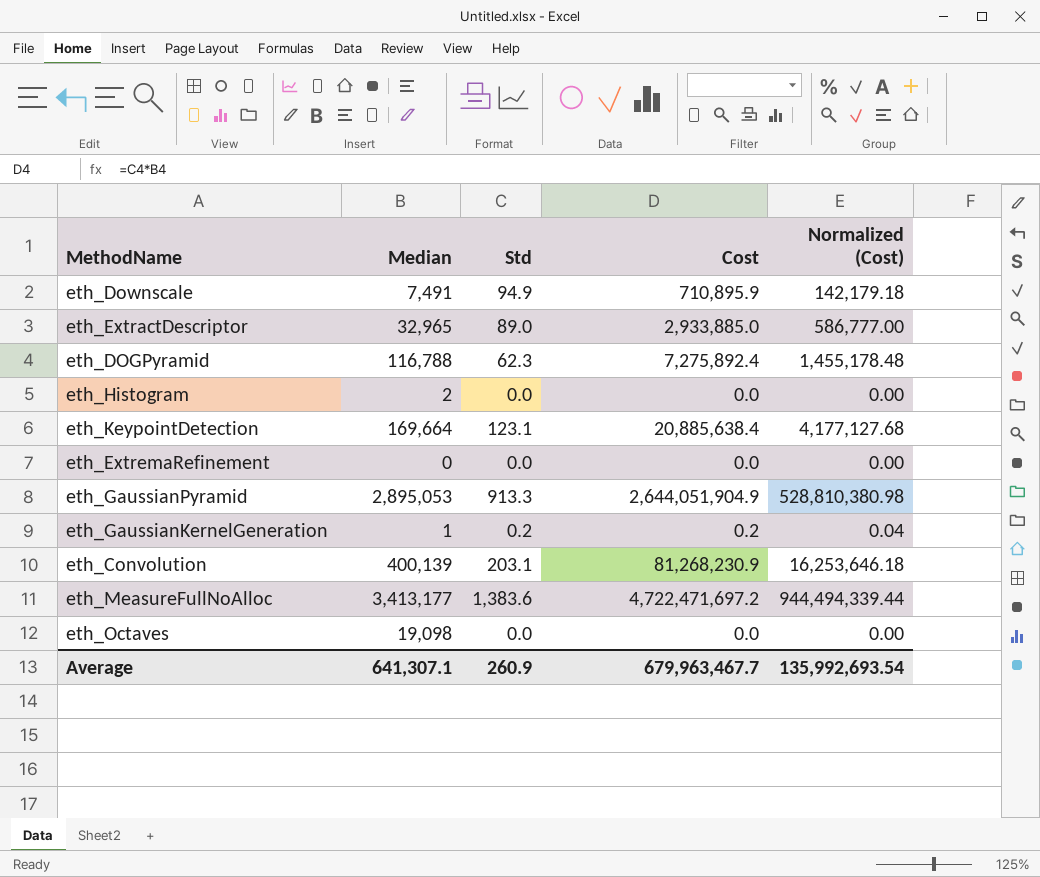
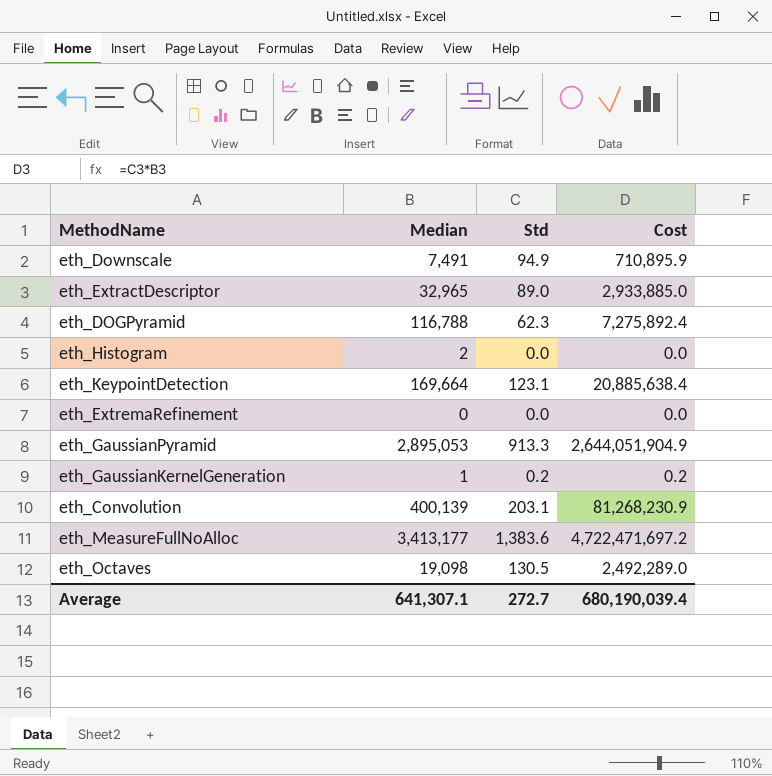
column Normalized (Cost) | formula: [Cost] * 0.2 -> none
eth_Octaves | Std: 0.0 -> 130.5
eth_Octaves | Cost: 0.0 -> 2,492,289.0
Average | Std: 260.9 -> 272.7
Average | Cost: 679,963,467.7 -> 680,190,039.4

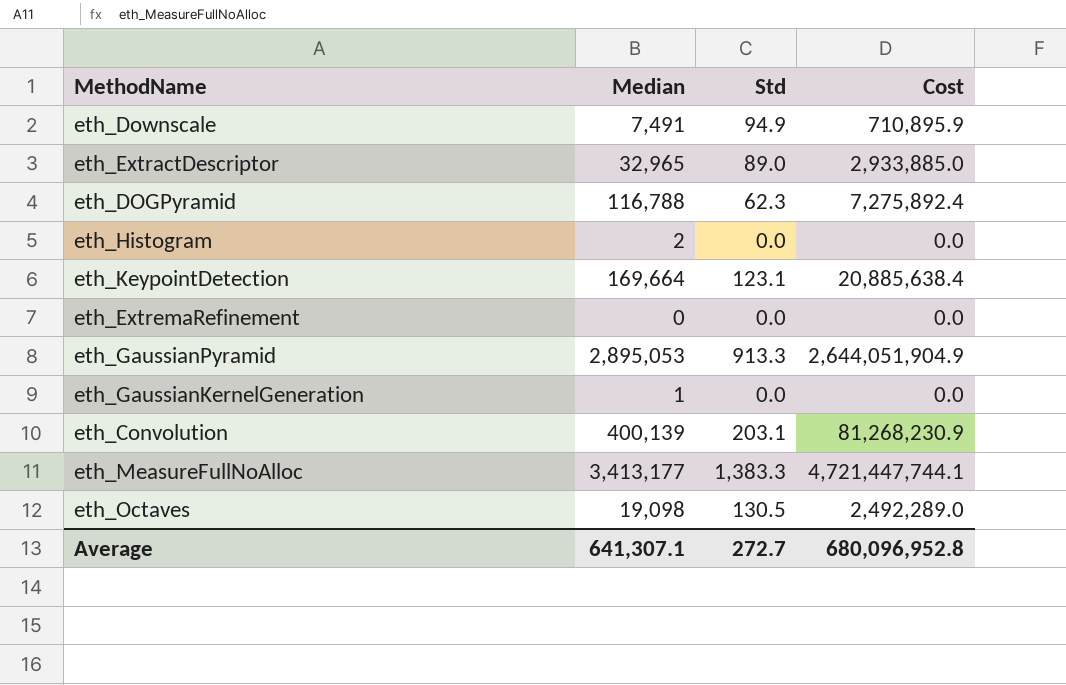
eth_GaussianKernelGeneration | Std: 0.2 -> 0.0
eth_GaussianKernelGeneration | Cost: 0.2 -> 0.0
eth_MeasureFullNoAlloc | Std: 1,383.6 -> 1,383.3
eth_MeasureFullNoAlloc | Cost: 4,722,471,697.2 -> 4,721,447,744.1
Average | Cost: 680,190,039.4 -> 680,096,952.8

